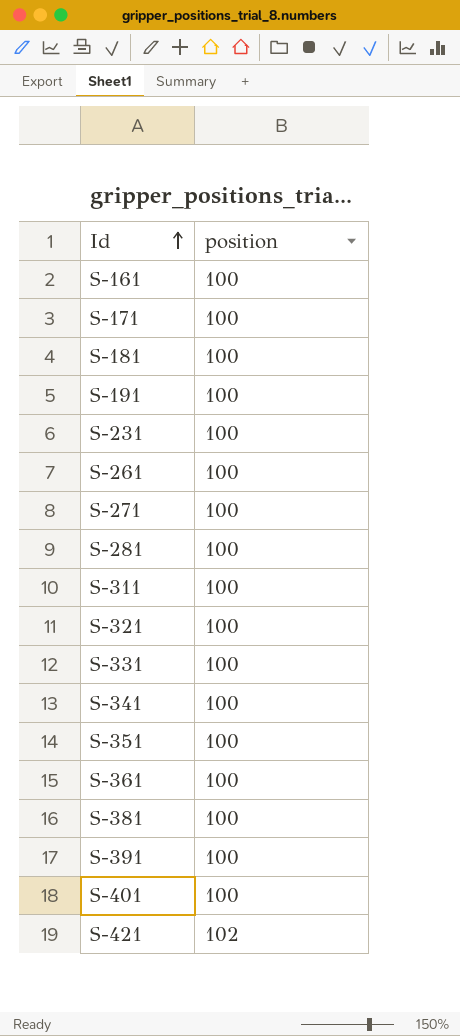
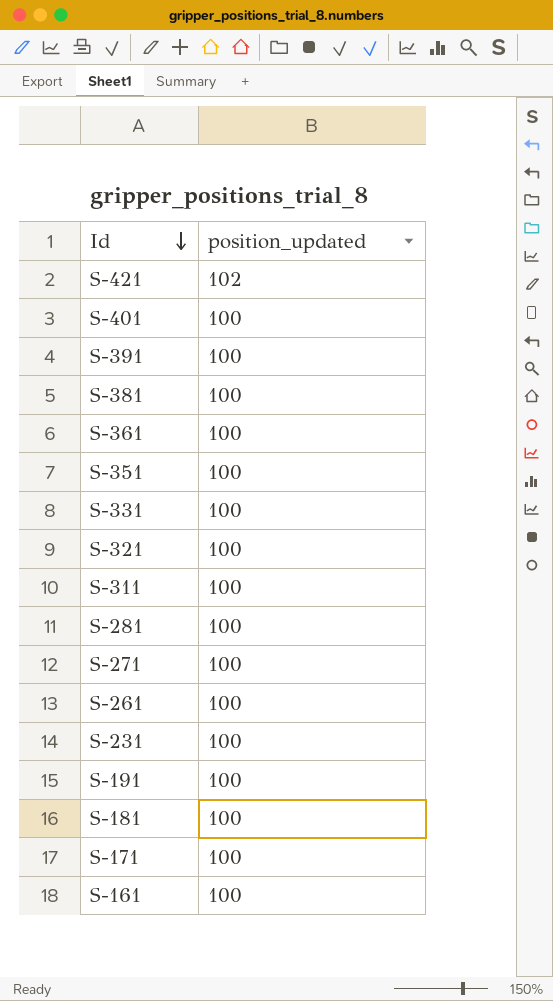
row order: Id ascending -> Id descending
column name: position -> position_updated
row S-341: 100 -> none

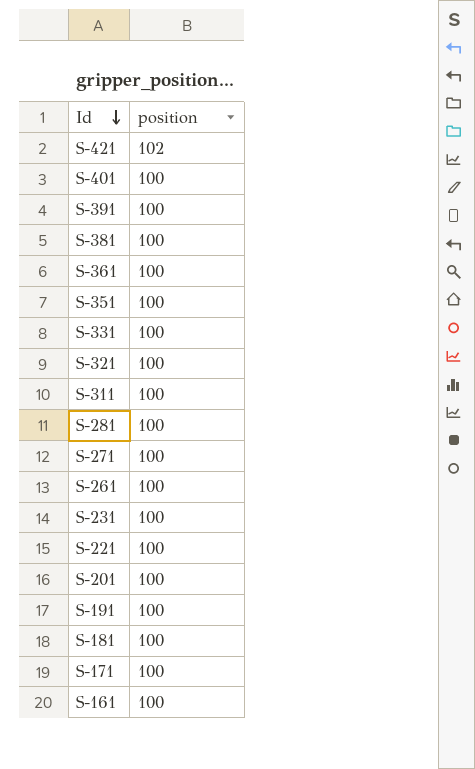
column name: position_updated -> position
row S-221: none -> 100
row S-201: none -> 100

